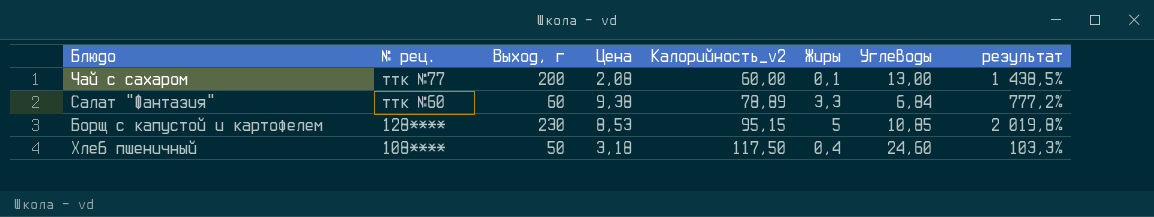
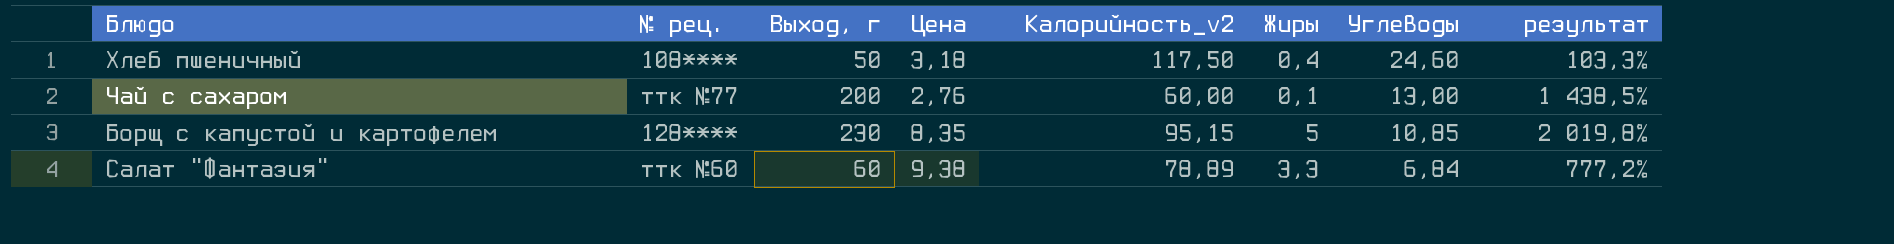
row order: № рец. descending -> Углеводы descending
Чай с сахаром | Цена: 2,08 -> 2,76
Борщ с капустой и картофелем | Цена: 8,53 -> 8,35

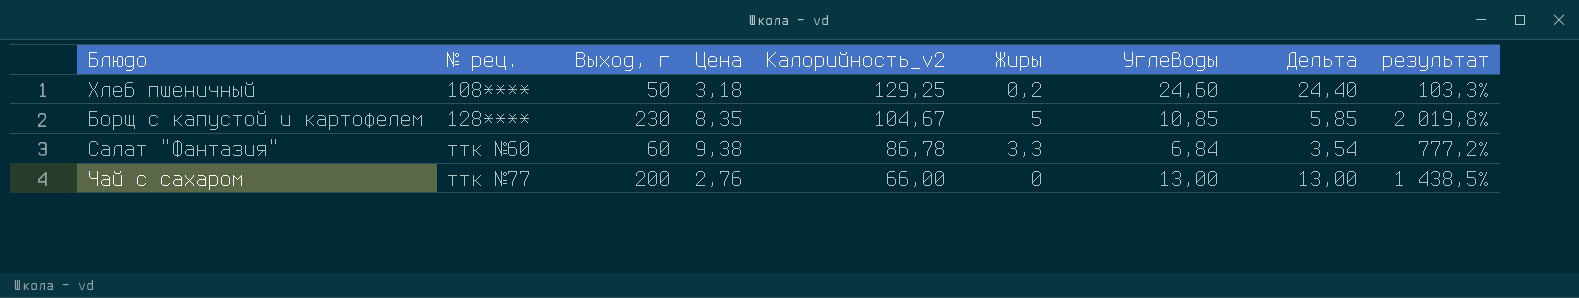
row order: Углеводы descending -> № рец. ascending
column Дельта | formula: none -> [Углеводы] - [Жиры]
Хлеб пшеничный | Калорийность_v2: 117,50 -> 129,25
Хлеб пшеничный | Жиры: 0,4 -> 0,2
Борщ с капустой и картофелем | Калорийность_v2: 95,15 -> 104,67
Салат "Фантазия" | Калорийность_v2: 78,89 -> 86,78
Чай с сахаром | Калорийность_v2: 60,00 -> 66,00
Чай с сахаром | Жиры: 0,1 -> 0

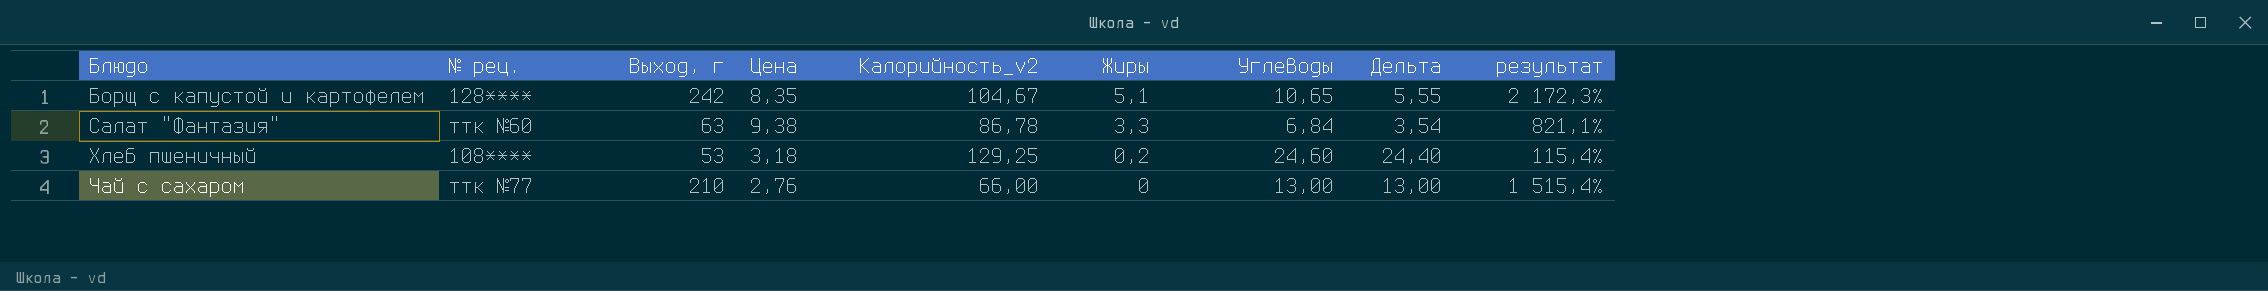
row order: № рец. ascending -> Блюдо ascending
Борщ с капустой и картофелем | Выход, г: 230 -> 242
Борщ с капустой и картофелем | Жиры: 5 -> 5,1
Борщ с капустой и картофелем | Углеводы: 10,85 -> 10,65
Борщ с капустой и картофелем | Дельта: 5,85 -> 5,55
Борщ с капустой и картофелем | результат: 2 019,8% -> 2 172,3%
Салат "Фантазия" | Выход, г: 60 -> 63
Салат "Фантазия" | результат: 777,2% -> 821,1%
Хлеб пшеничный | Выход, г: 50 -> 53
Хлеб пшеничный | результат: 103,3% -> 115,4%
Чай с сахаром | Выход, г: 200 -> 210
Чай с сахаром | результат: 1 438,5% -> 1 515,4%

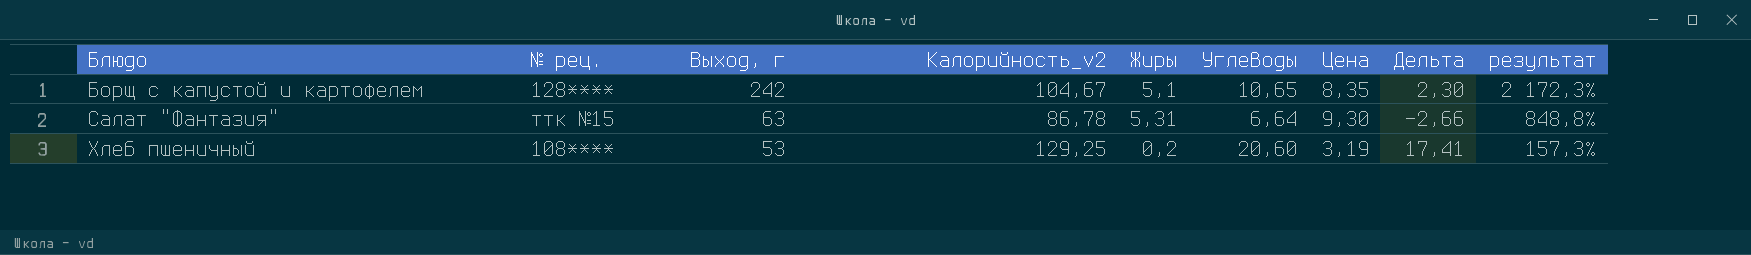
column Цена | position: 4 -> 7
column Дельта | formula: [Углеводы] - [Жиры] -> [Углеводы] - [Цена]
row Чай с сахаром: ттк №77 | 210 | 2,76 | 66,00 | 0 | 13,00 | 13,00 | 1 515,4% -> none
Салат "Фантазия" | № рец.: ттк №60 -> ттк №15
Салат "Фантазия" | Жиры: 3,3 -> 5,31
Салат "Фантазия" | Углеводы: 6,84 -> 6,64
Салат "Фантазия" | Цена: 9,38 -> 9,30
Салат "Фантазия" | результат: 821,1% -> 848,8%
Хлеб пшеничный | Углеводы: 24,60 -> 20,60
Хлеб пшеничный | Цена: 3,18 -> 3,19
Хлеб пшеничный | результат: 115,4% -> 157,3%

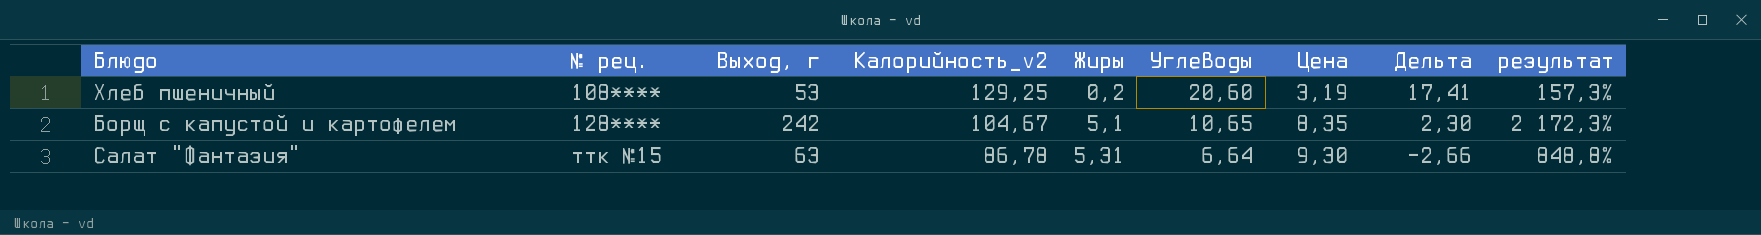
row order: Блюдо ascending -> № рец. ascending

